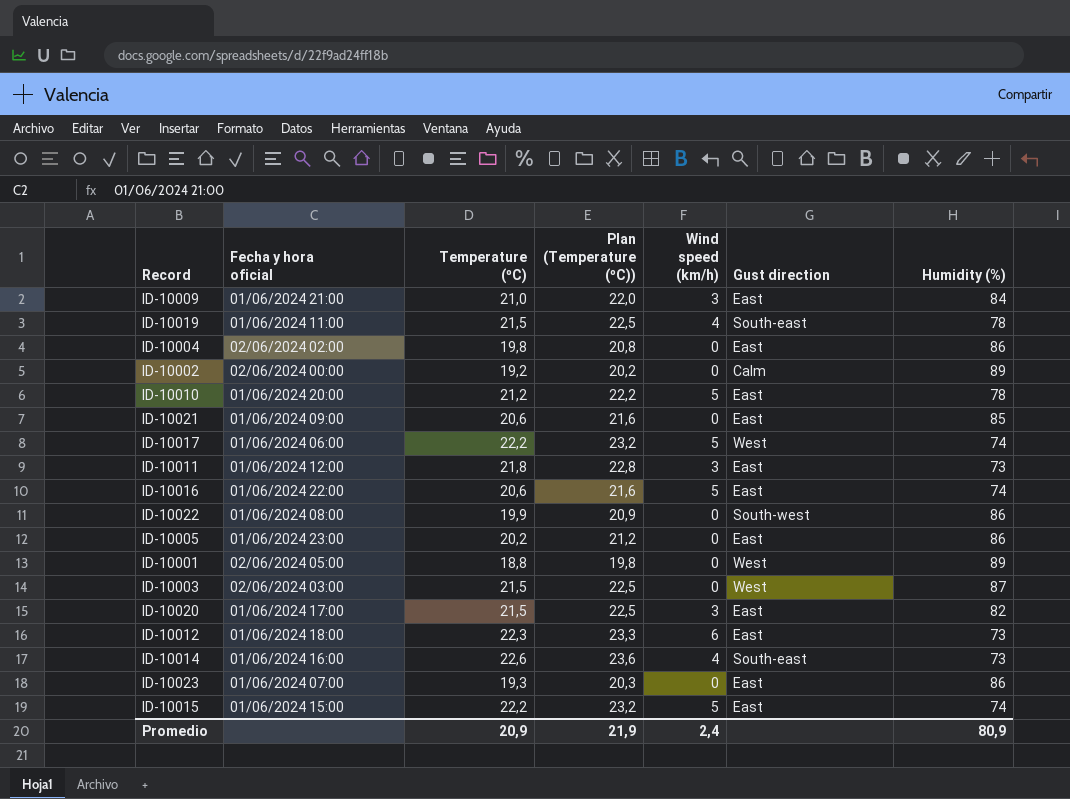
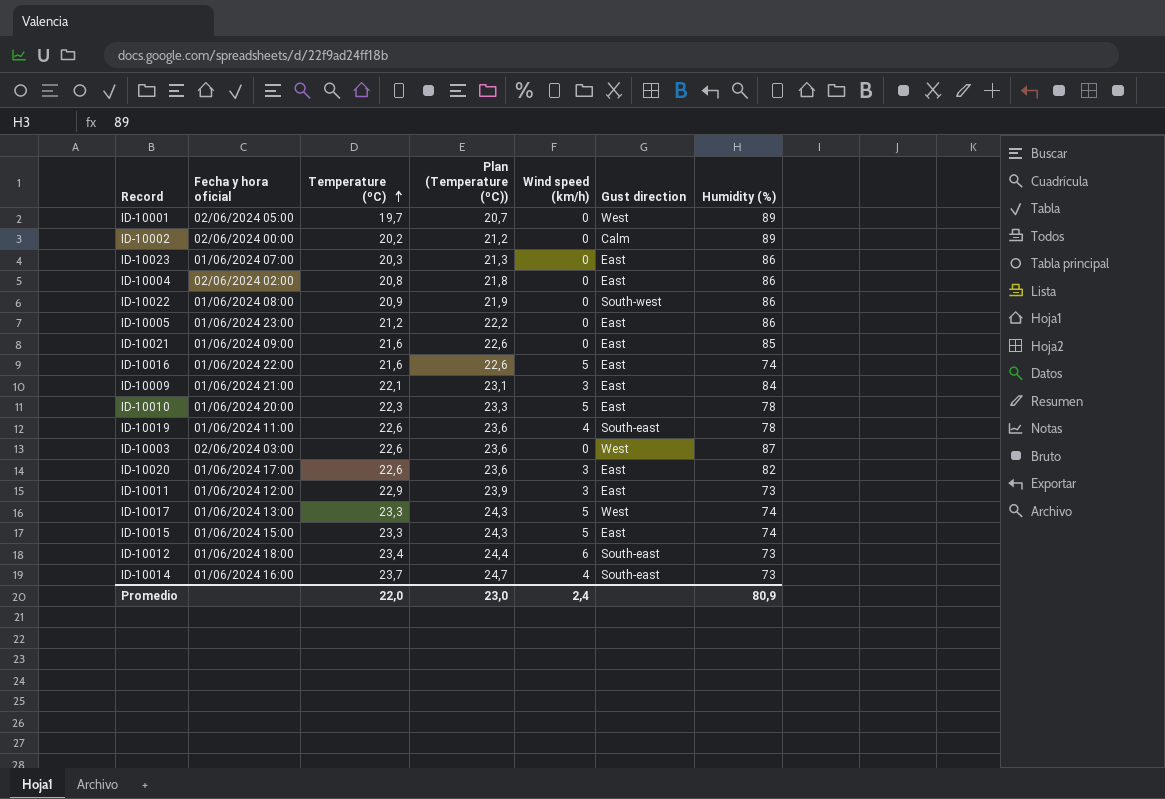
row order: none -> Temperature (ºC) ascending
ID-10001 | Temperature (ºC): 18,8 -> 19,7
ID-10001 | Plan (Temperature (ºC)): 19,8 -> 20,7
ID-10002 | Temperature (ºC): 19,2 -> 20,2
ID-10002 | Plan (Temperature (ºC)): 20,2 -> 21,2
ID-10023 | Temperature (ºC): 19,3 -> 20,3
ID-10023 | Plan (Temperature (ºC)): 20,3 -> 21,3
ID-10004 | Temperature (ºC): 19,8 -> 20,8
ID-10004 | Plan (Temperature (ºC)): 20,8 -> 21,8
ID-10022 | Temperature (ºC): 19,9 -> 20,9
ID-10022 | Plan (Temperature (ºC)): 20,9 -> 21,9
ID-10005 | Temperature (ºC): 20,2 -> 21,2
ID-10005 | Plan (Temperature (ºC)): 21,2 -> 22,2
ID-10021 | Temperature (ºC): 20,6 -> 21,6
ID-10021 | Plan (Temperature (ºC)): 21,6 -> 22,6
ID-10016 | Temperature (ºC): 20,6 -> 21,6
ID-10016 | Plan (Temperature (ºC)): 21,6 -> 22,6
ID-10009 | Temperature (ºC): 21,0 -> 22,1
ID-10009 | Plan (Temperature (ºC)): 22,0 -> 23,1
ID-10010 | Temperature (ºC): 21,2 -> 22,3
ID-10010 | Plan (Temperature (ºC)): 22,2 -> 23,3
ID-10019 | Temperature (ºC): 21,5 -> 22,6
ID-10019 | Plan (Temperature (ºC)): 22,5 -> 23,6
ID-10003 | Temperature (ºC): 21,5 -> 22,6
ID-10003 | Plan (Temperature (ºC)): 22,5 -> 23,6
ID-10020 | Temperature (ºC): 21,5 -> 22,6
ID-10020 | Plan (Temperature (ºC)): 22,5 -> 23,6
ID-10011 | Temperature (ºC): 21,8 -> 22,9
ID-10011 | Plan (Temperature (ºC)): 22,8 -> 23,9
ID-10017 | Fecha y hora oficial: 01/06/2024 06:00 -> 01/06/2024 13:00
ID-10017 | Temperature (ºC): 22,2 -> 23,3
ID-10017 | Plan (Temperature (ºC)): 23,2 -> 24,3
ID-10015 | Temperature (ºC): 22,2 -> 23,3
ID-10015 | Plan (Temperature (ºC)): 23,2 -> 24,3
ID-10012 | Temperature (ºC): 22,3 -> 23,4
ID-10012 | Plan (Temperature (ºC)): 23,3 -> 24,4
ID-10012 | Gust direction: East -> South-east
ID-10014 | Temperature (ºC): 22,6 -> 23,7
ID-10014 | Plan (Temperature (ºC)): 23,6 -> 24,7
Promedio | Temperature (ºC): 20,9 -> 22,0
Promedio | Plan (Temperature (ºC)): 21,9 -> 23,0

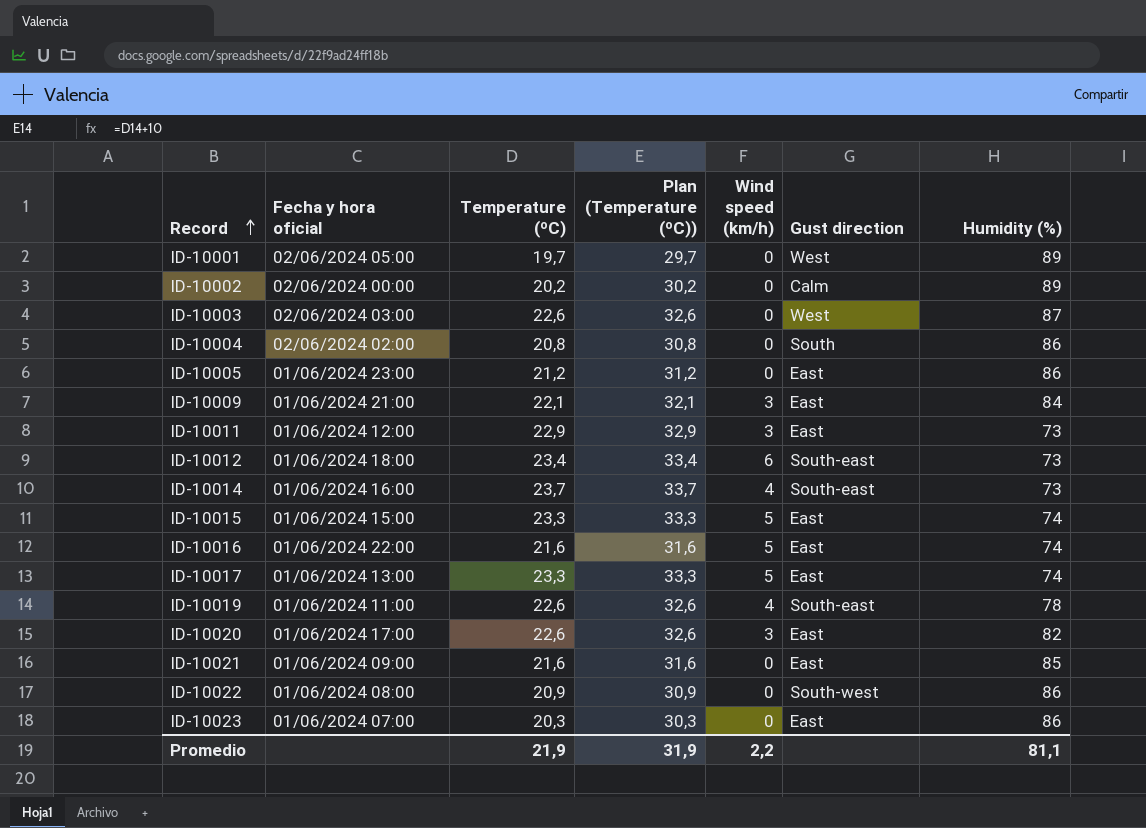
row order: Temperature (ºC) ascending -> Record ascending
column Plan (Temperature (ºC)) | formula: [Temperature (ºC)] + 1 -> [Temperature (ºC)] + 10
row ID-10010: 01/06/2024 20:00 | 22,3 | 23,3 | 5 | East | 78 -> none
ID-10004 | Gust direction: East -> South
ID-10017 | Gust direction: West -> East
Promedio | Temperature (ºC): 22,0 -> 21,9
Promedio | Plan (Temperature (ºC)): 23,0 -> 31,9
Promedio | Wind speed (km/h): 2,4 -> 2,2
Promedio | Humidity (%): 80,9 -> 81,1

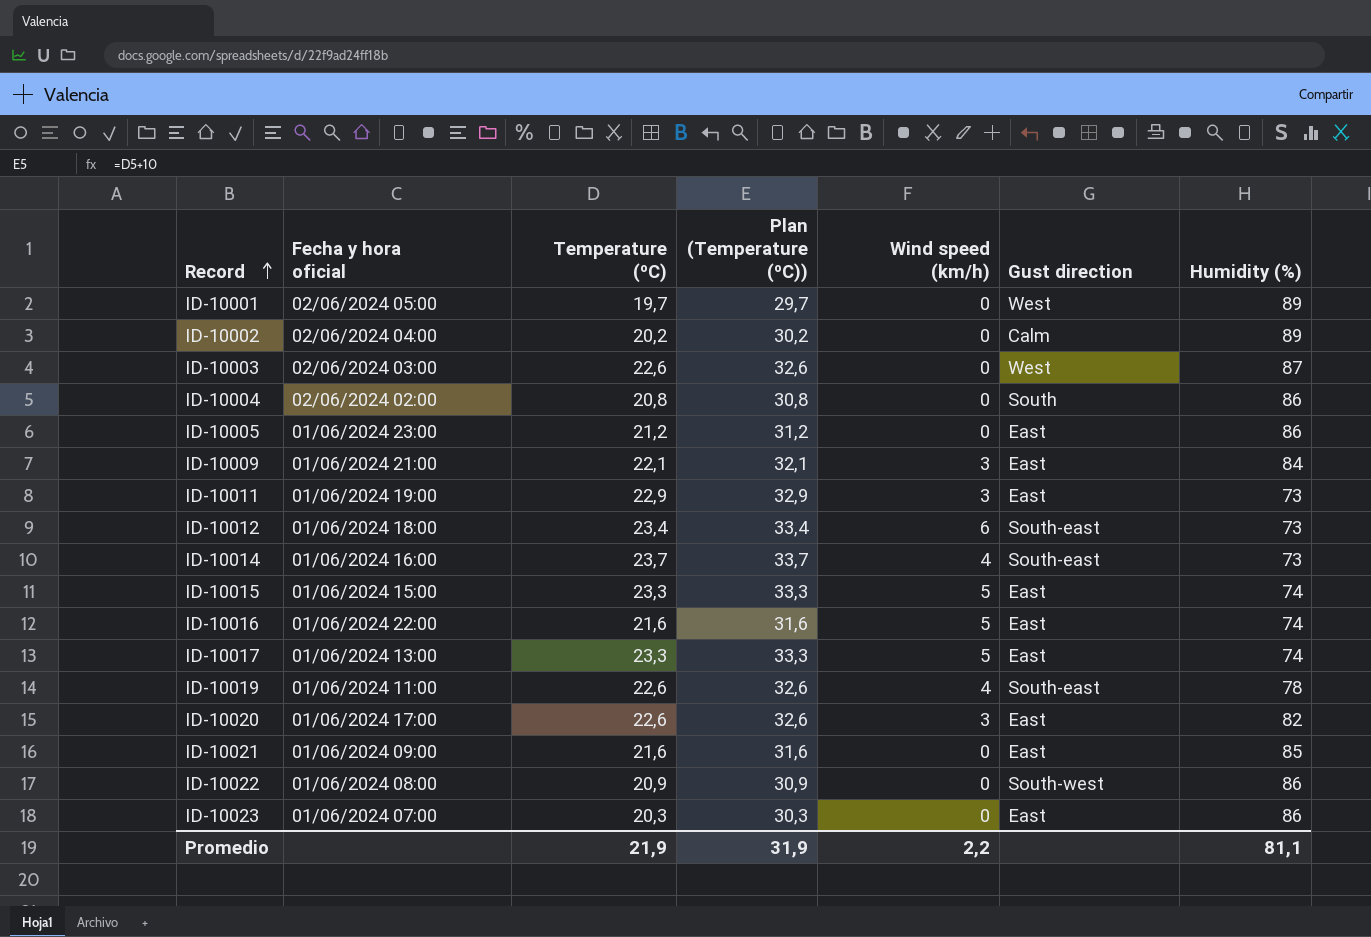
ID-10002 | Fecha y hora oficial: 02/06/2024 00:00 -> 02/06/2024 04:00
ID-10011 | Fecha y hora oficial: 01/06/2024 12:00 -> 01/06/2024 19:00

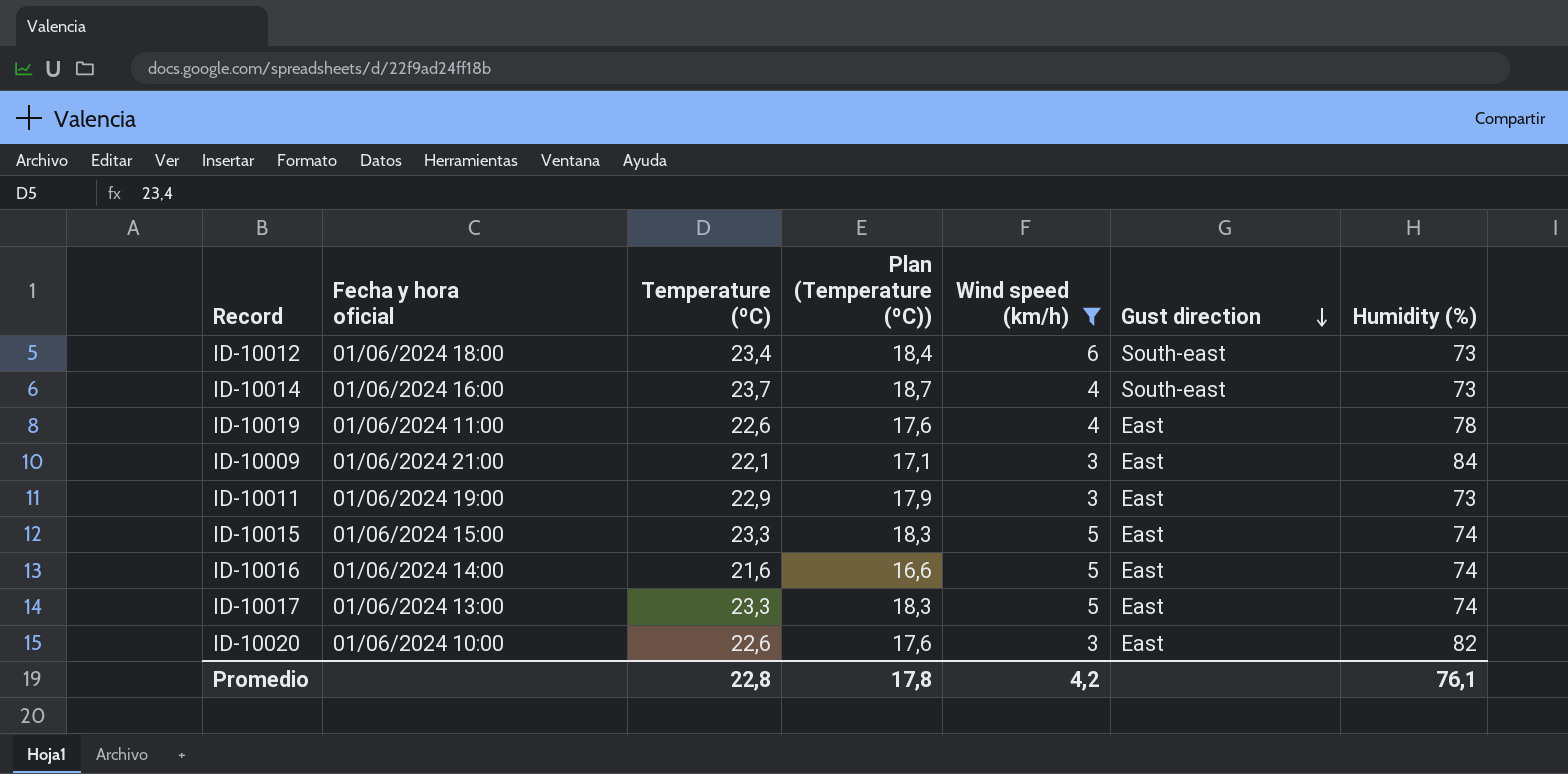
filter: none -> Wind speed (km/h) != 0
row order: Record ascending -> Gust direction descending
column Plan (Temperature (ºC)) | formula: [Temperature (ºC)] + 10 -> [Temperature (ºC)] - 5
ID-10019 | Gust direction: South-east -> East
ID-10016 | Fecha y hora oficial: 01/06/2024 22:00 -> 01/06/2024 14:00
ID-10020 | Fecha y hora oficial: 01/06/2024 17:00 -> 01/06/2024 10:00
Promedio | Temperature (ºC): 21,9 -> 22,8
Promedio | Plan (Temperature (ºC)): 31,9 -> 17,8
Promedio | Wind speed (km/h): 2,2 -> 4,2
Promedio | Humidity (%): 81,1 -> 76,1

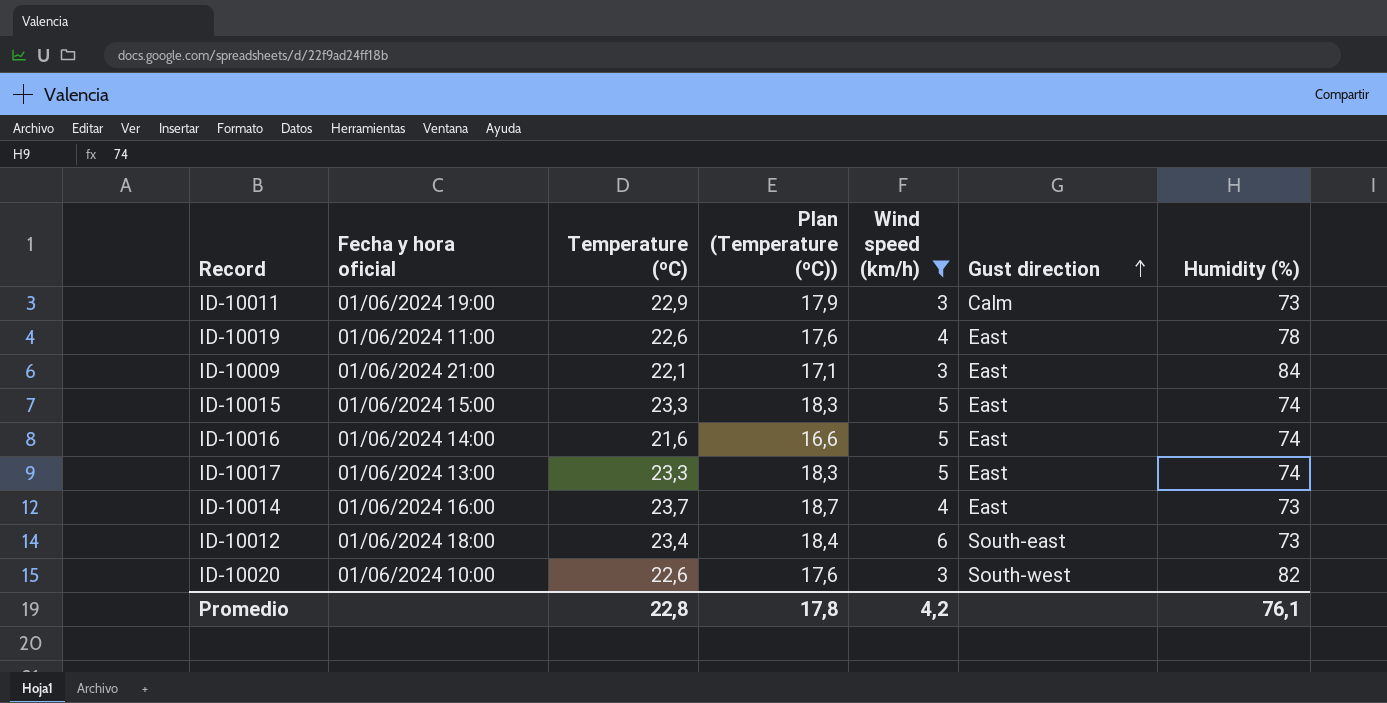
row order: Gust direction descending -> Gust direction ascending
ID-10011 | Gust direction: East -> Calm
ID-10014 | Gust direction: South-east -> East
ID-10020 | Gust direction: East -> South-west

